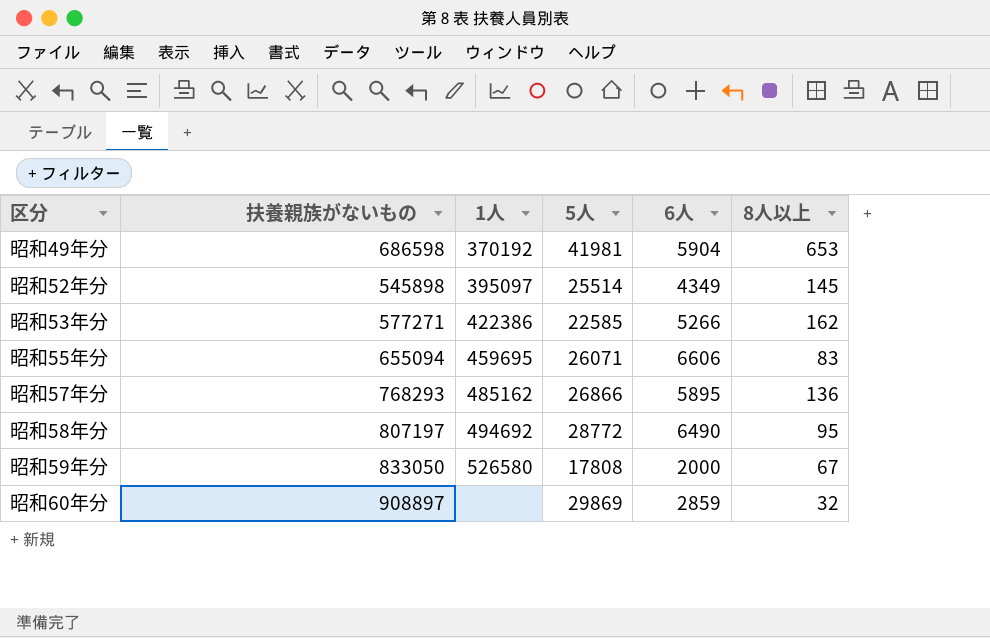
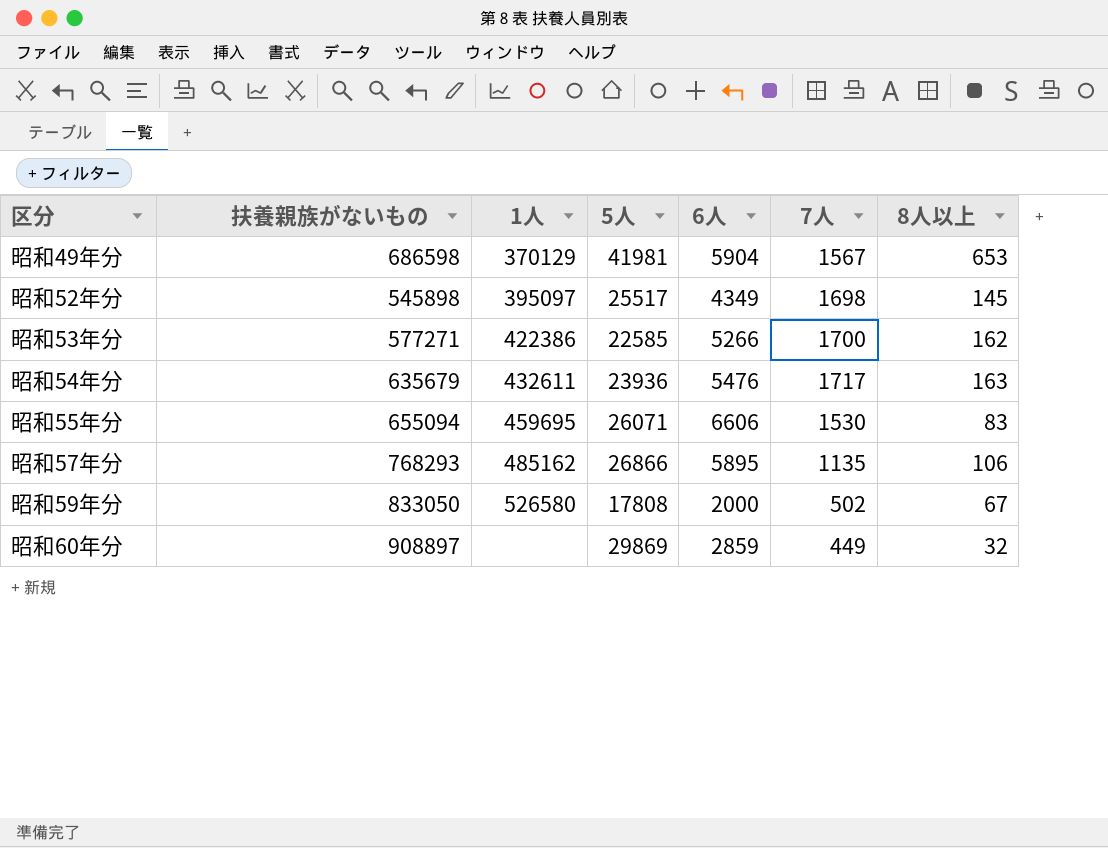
column 7人 | position: none -> 6
row 昭和58年分: 807197 | 494692 | 28772 | 6490 | 95 -> none
昭和49年分 | 1人: 370192 -> 370129
昭和52年分 | 5人: 25514 -> 25517
row 昭和54年分: none -> 635679 | 432611 | 23936 | 5476 | 1717 | 163
昭和57年分 | 8人以上: 136 -> 106

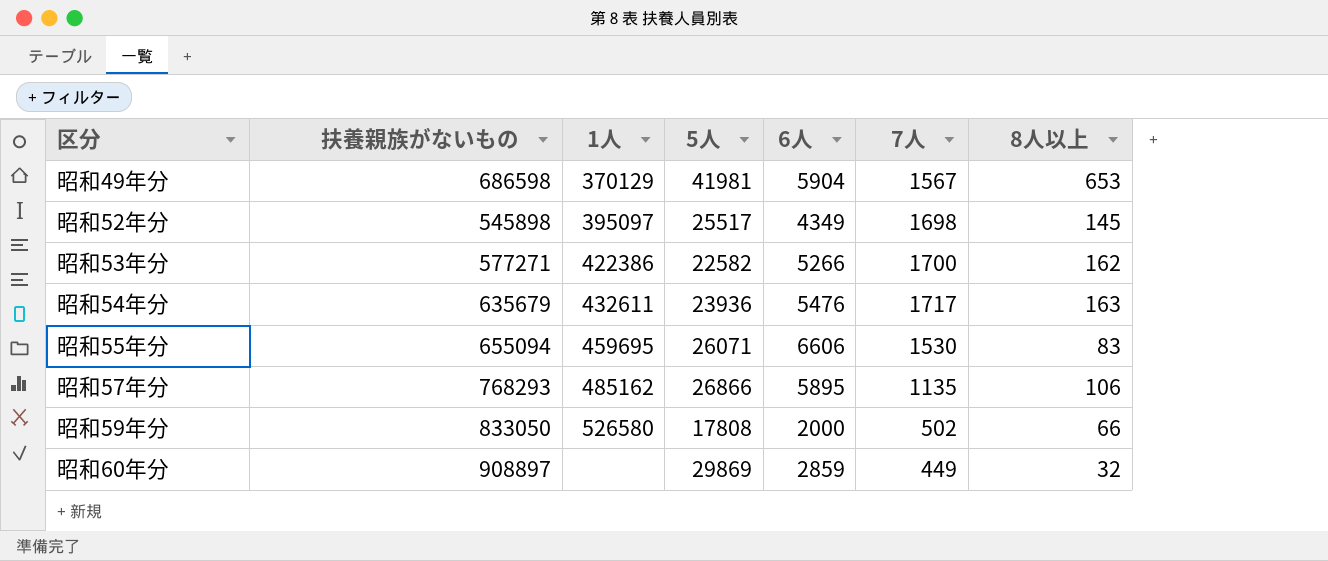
昭和53年分 | 5人: 22585 -> 22582
昭和59年分 | 8人以上: 67 -> 66

